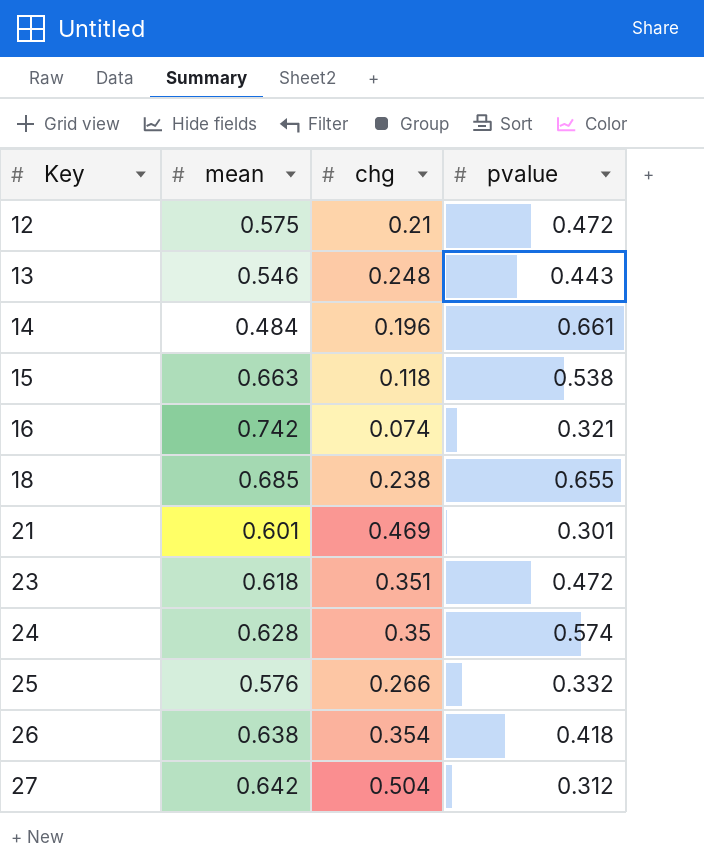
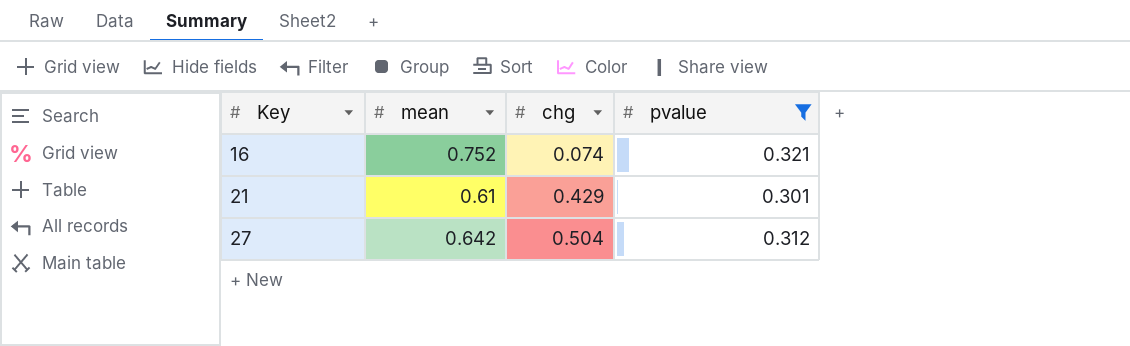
filter: none -> pvalue <= 0.321
16 | mean: 0.742 -> 0.752
21 | mean: 0.601 -> 0.61
21 | chg: 0.469 -> 0.429

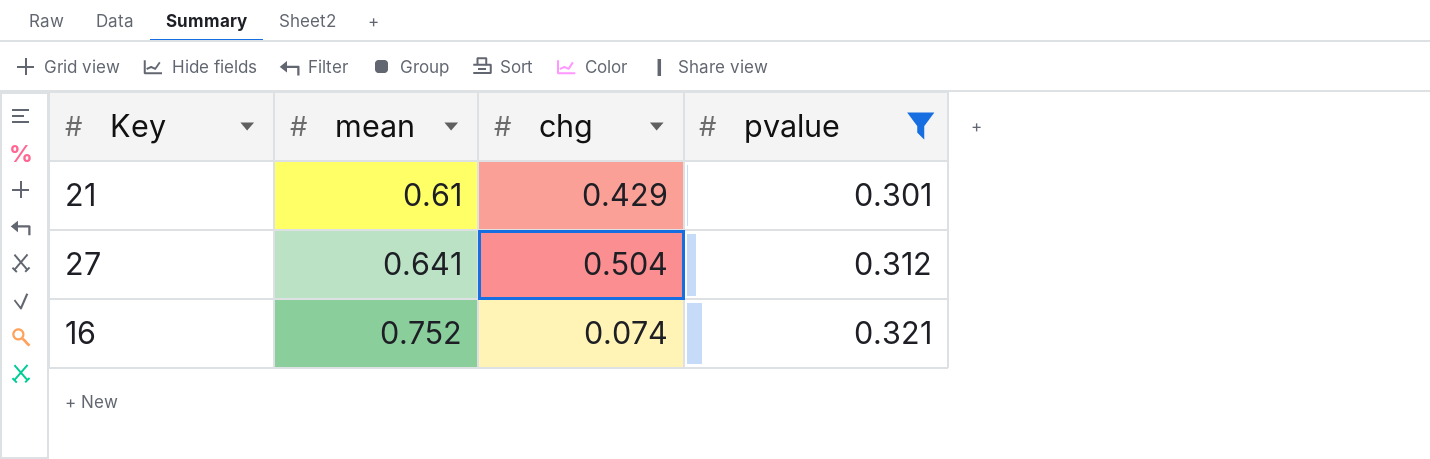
row order: Key ascending -> mean ascending
27 | mean: 0.642 -> 0.641

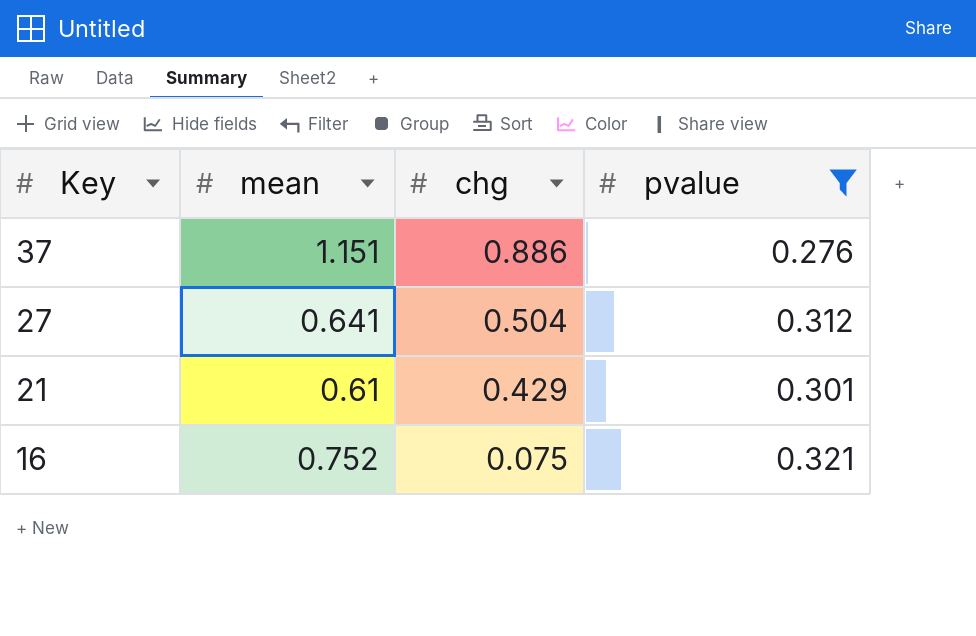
row order: mean ascending -> Key descending
row 37: none -> 1.151 | 0.886 | 0.276
16 | chg: 0.074 -> 0.075

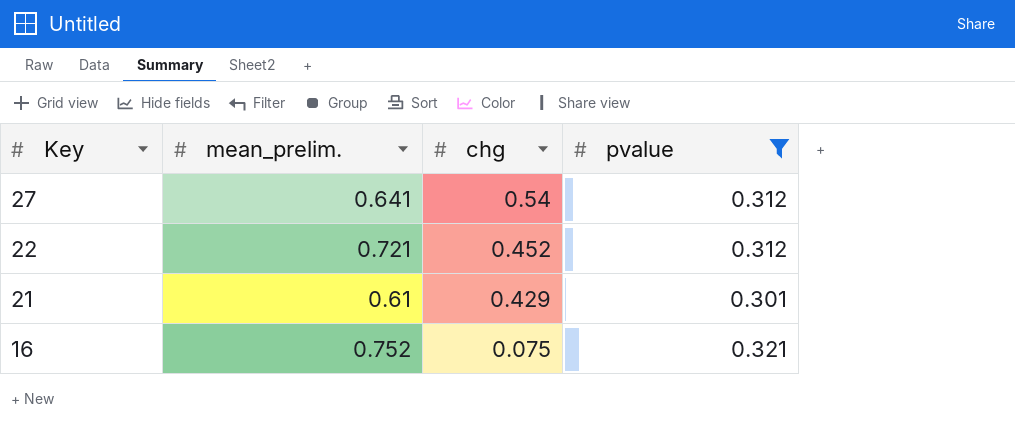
column name: mean -> mean_prelim.
row 37: 1.151 | 0.886 | 0.276 -> none
27 | chg: 0.504 -> 0.54
row 22: none -> 0.721 | 0.452 | 0.312

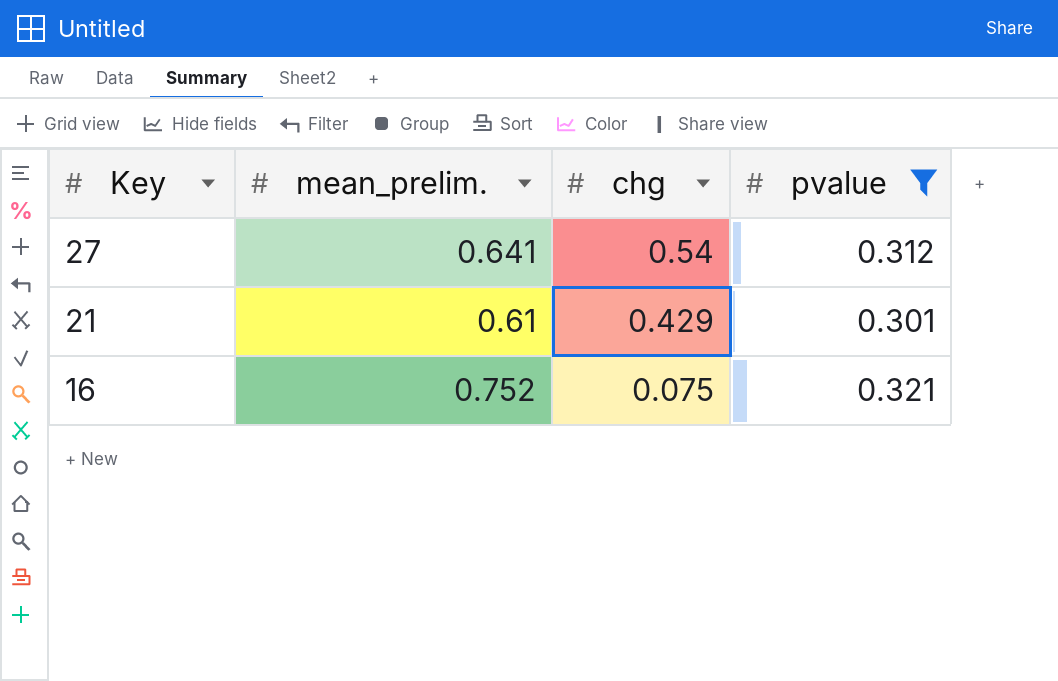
row 22: 0.721 | 0.452 | 0.312 -> none

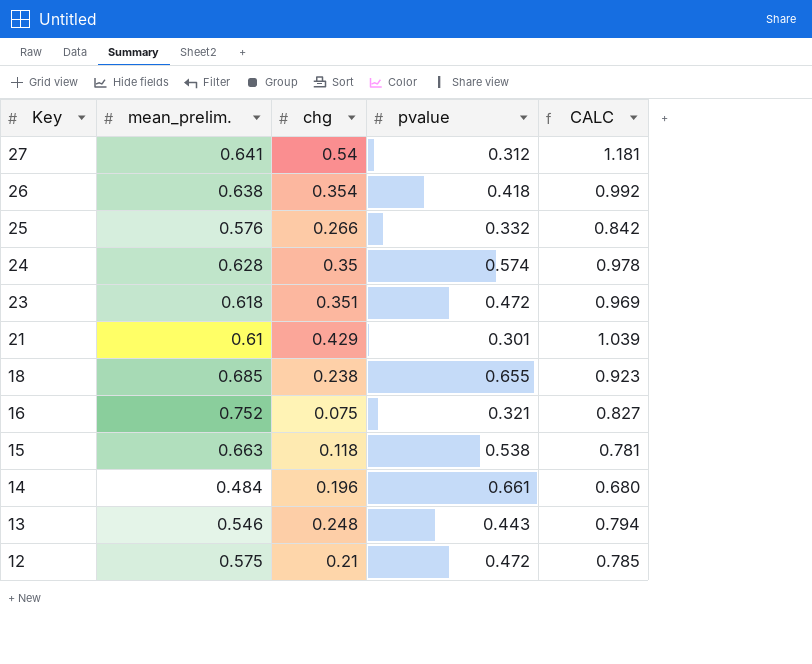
filter: pvalue <= 0.321 -> none
column CALC | formula: none -> [mean_prelim.] + [chg]

